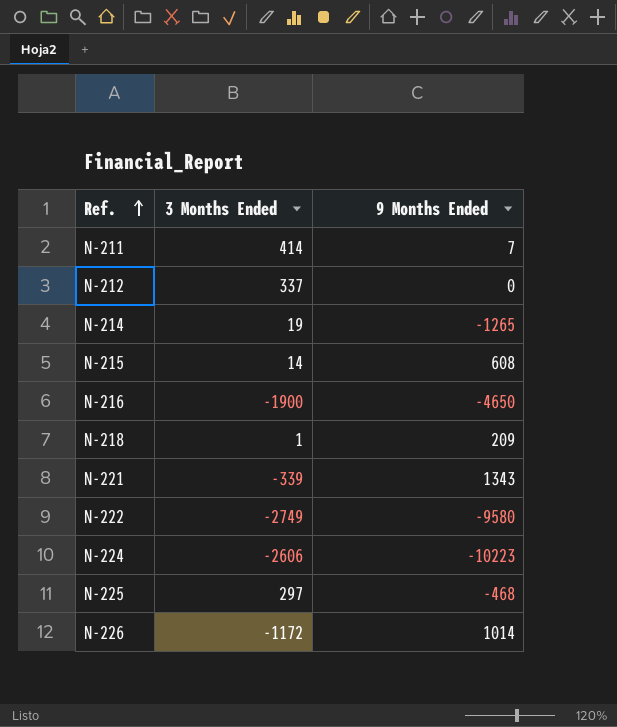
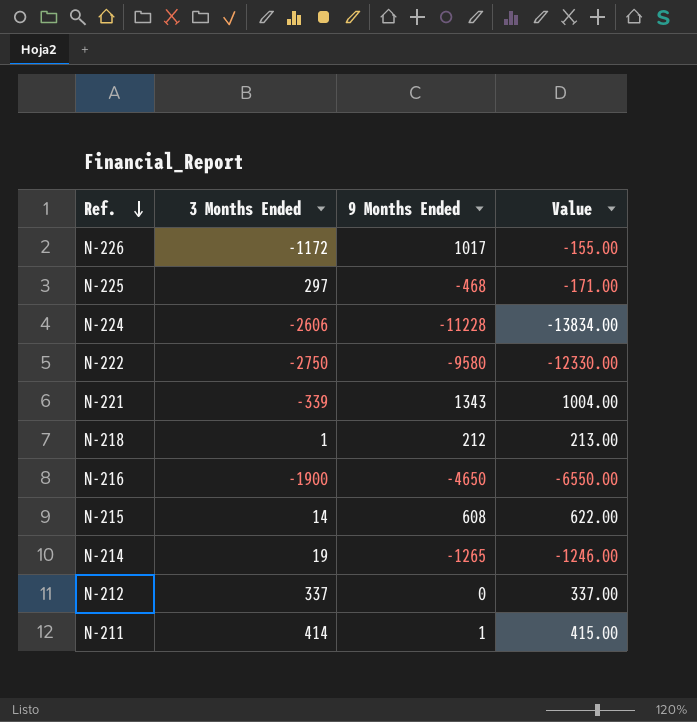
row order: Ref. ascending -> Ref. descending
column Value | formula: none -> [3 Months Ended] + [9 Months Ended]
N-226 | 9 Months Ended: 1014 -> 1017
N-224 | 9 Months Ended: -10223 -> -11228
N-222 | 3 Months Ended: -2749 -> -2750
N-218 | 9 Months Ended: 209 -> 212
N-211 | 9 Months Ended: 7 -> 1

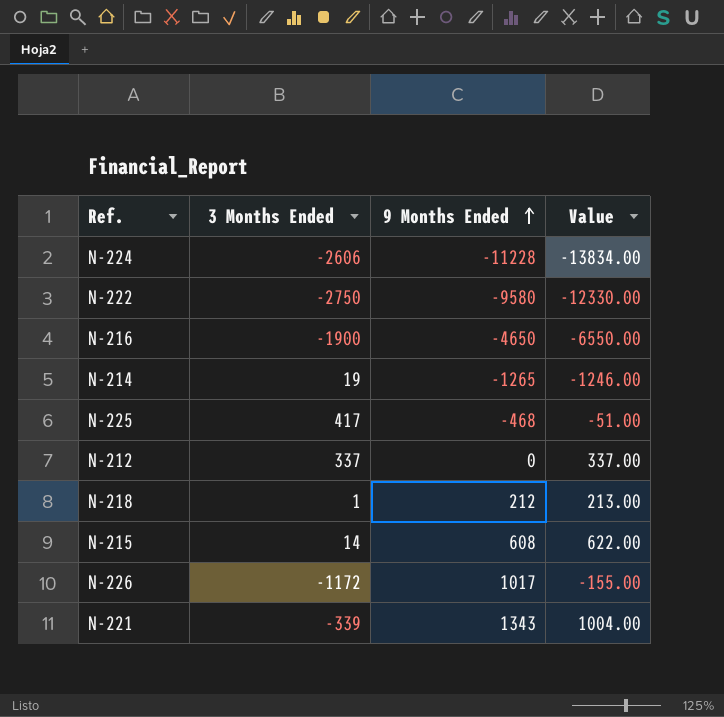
row order: Ref. descending -> 9 Months Ended ascending
row N-211: 414 | 1 | 415.00 -> none
N-225 | 3 Months Ended: 297 -> 417
N-225 | Value: -171.00 -> -51.00

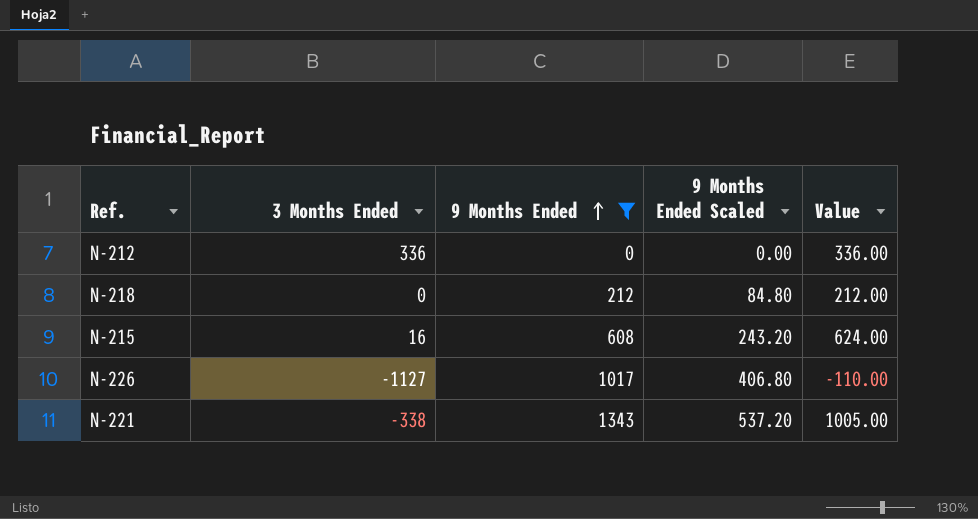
filter: none -> 9 Months Ended >= 0
column 9 Months Ended Scaled | formula: none -> [9 Months Ended] * 0.4
N-212 | 3 Months Ended: 337 -> 336
N-212 | Value: 337.00 -> 336.00
N-218 | 3 Months Ended: 1 -> 0
N-218 | Value: 213.00 -> 212.00
N-215 | 3 Months Ended: 14 -> 16
N-215 | Value: 622.00 -> 624.00
N-226 | 3 Months Ended: -1172 -> -1127
N-226 | Value: -155.00 -> -110.00
N-221 | 3 Months Ended: -339 -> -338
N-221 | Value: 1004.00 -> 1005.00

